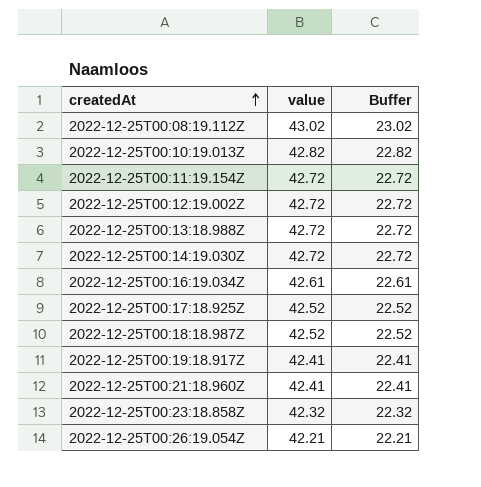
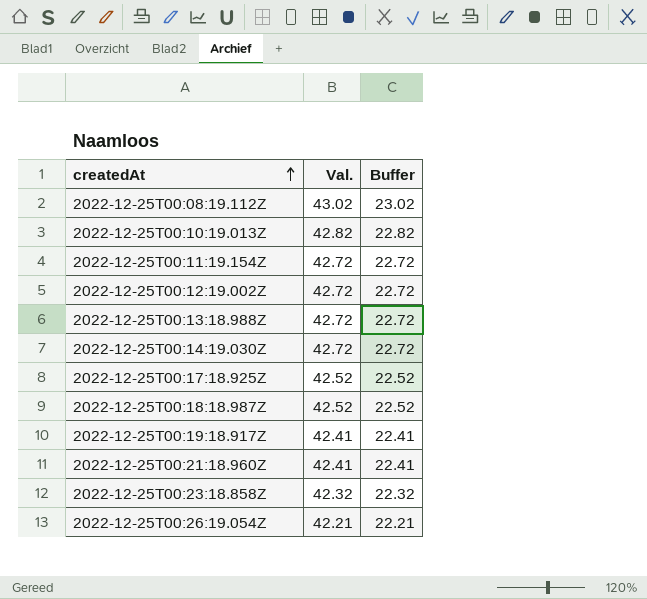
column name: value -> Val.
row 2022-12-25T00:16:19.034Z: 42.61 | 22.61 -> none

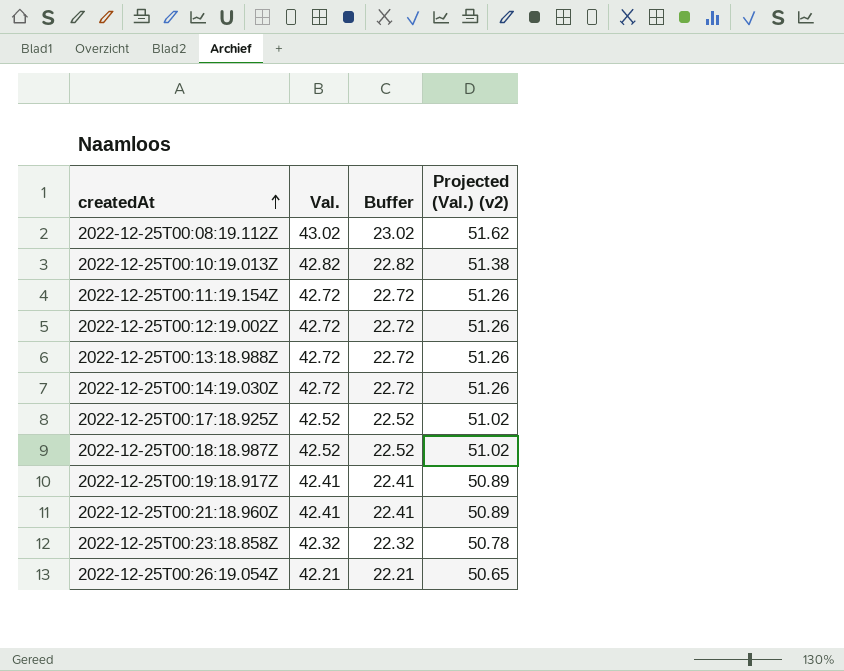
column Projected (Val.) (v2) | formula: none -> [Val.] * 1.2

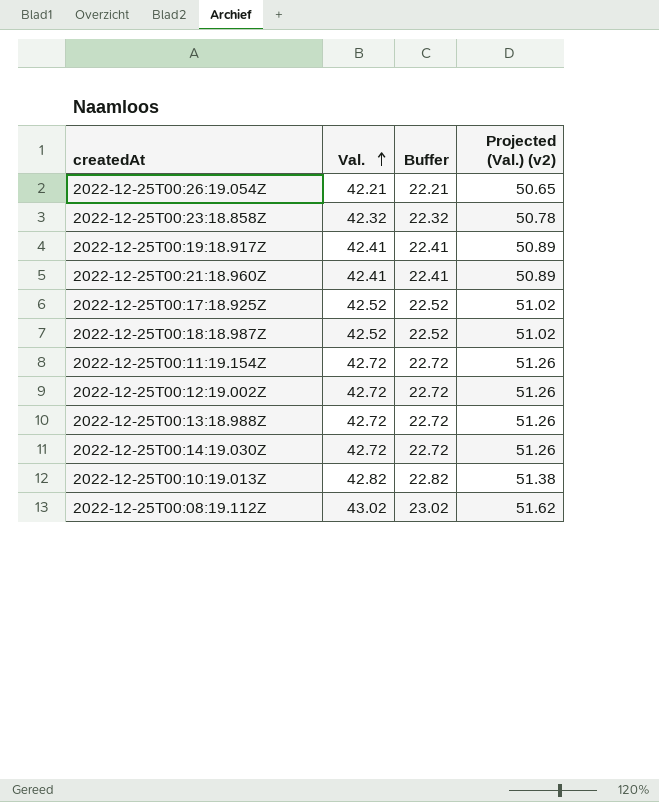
row order: createdAt ascending -> Val. ascending

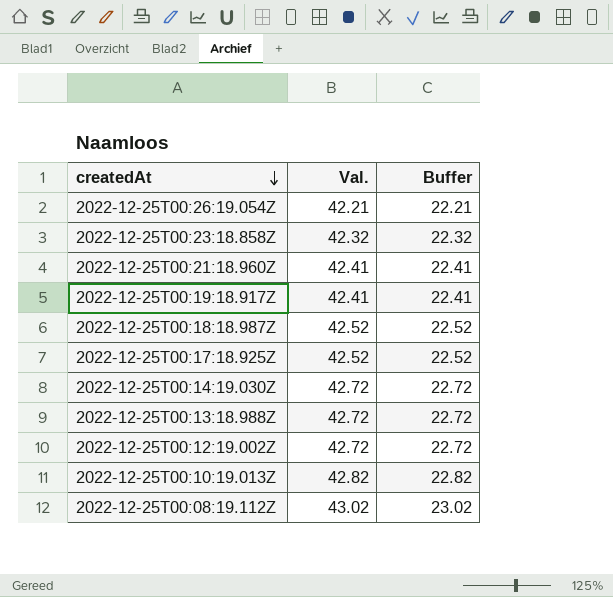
row order: Val. ascending -> createdAt descending
column Projected (Val.) (v2) | formula: [Val.] * 1.2 -> none
row 2022-12-25T00:11:19.154Z: 42.72 | 22.72 | 51.26 -> none

